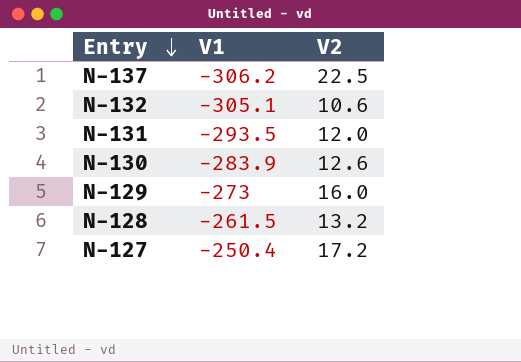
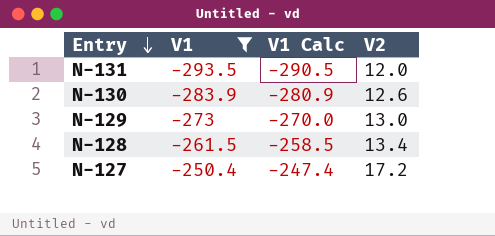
filter: none -> V1 >= -293.5
column V1 Calc | formula: none -> [V1] + 3
N-129 | V2: 16.0 -> 13.0
N-128 | V2: 13.2 -> 13.4

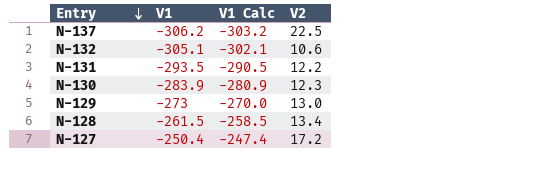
filter: V1 >= -293.5 -> none
N-131 | V2: 12.0 -> 12.2
N-130 | V2: 12.6 -> 12.3

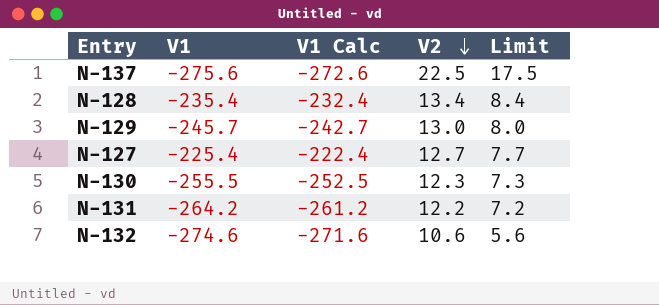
row order: Entry descending -> V2 descending
column Limit | formula: none -> [V2] - 5
N-137 | V1: -306.2 -> -275.6
N-137 | V1 Calc: -303.2 -> -272.6
N-128 | V1: -261.5 -> -235.4
N-128 | V1 Calc: -258.5 -> -232.4
N-129 | V1: -273 -> -245.7
N-129 | V1 Calc: -270.0 -> -242.7
N-127 | V1: -250.4 -> -225.4
N-127 | V1 Calc: -247.4 -> -222.4
N-127 | V2: 17.2 -> 12.7
N-130 | V1: -283.9 -> -255.5
N-130 | V1 Calc: -280.9 -> -252.5
N-131 | V1: -293.5 -> -264.2
N-131 | V1 Calc: -290.5 -> -261.2
N-132 | V1: -305.1 -> -274.6
N-132 | V1 Calc: -302.1 -> -271.6

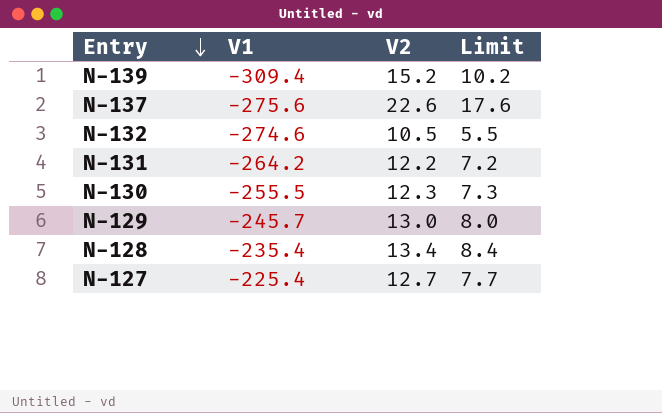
row order: V2 descending -> Entry descending
column V1 Calc | formula: [V1] + 3 -> none
row N-139: none -> -309.4 | 15.2 | 10.2
N-137 | V2: 22.5 -> 22.6
N-137 | Limit: 17.5 -> 17.6
N-132 | V2: 10.6 -> 10.5
N-132 | Limit: 5.6 -> 5.5

